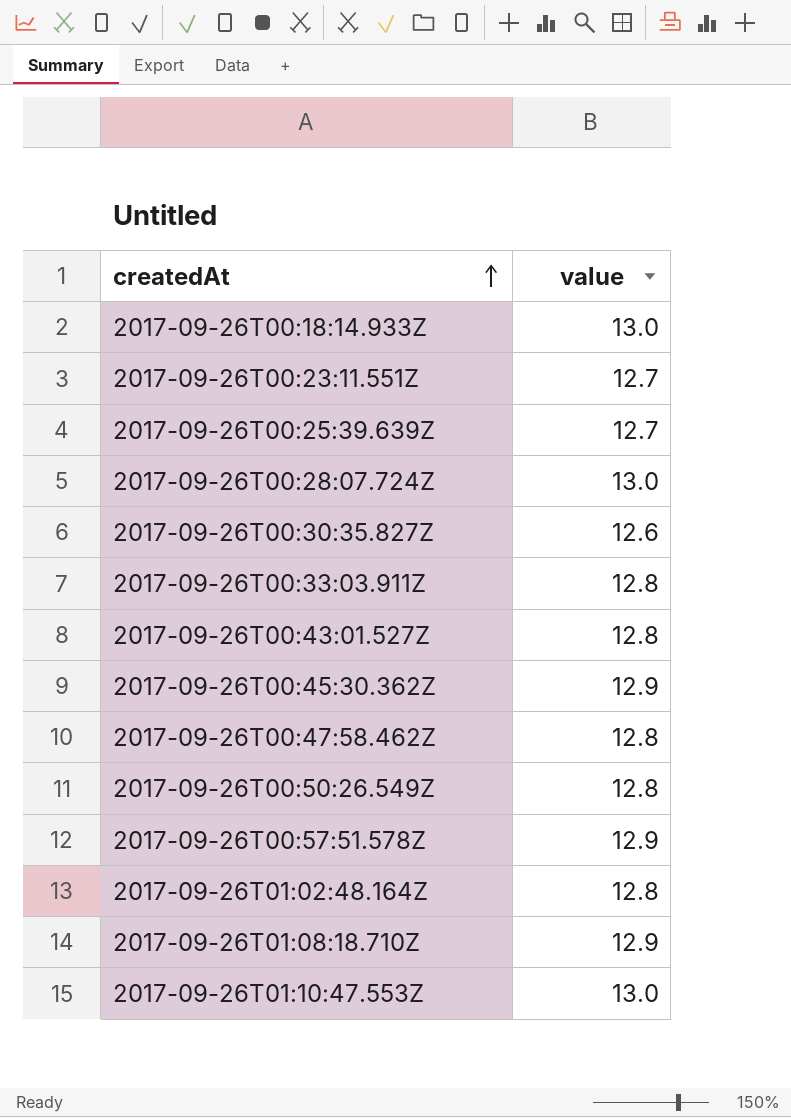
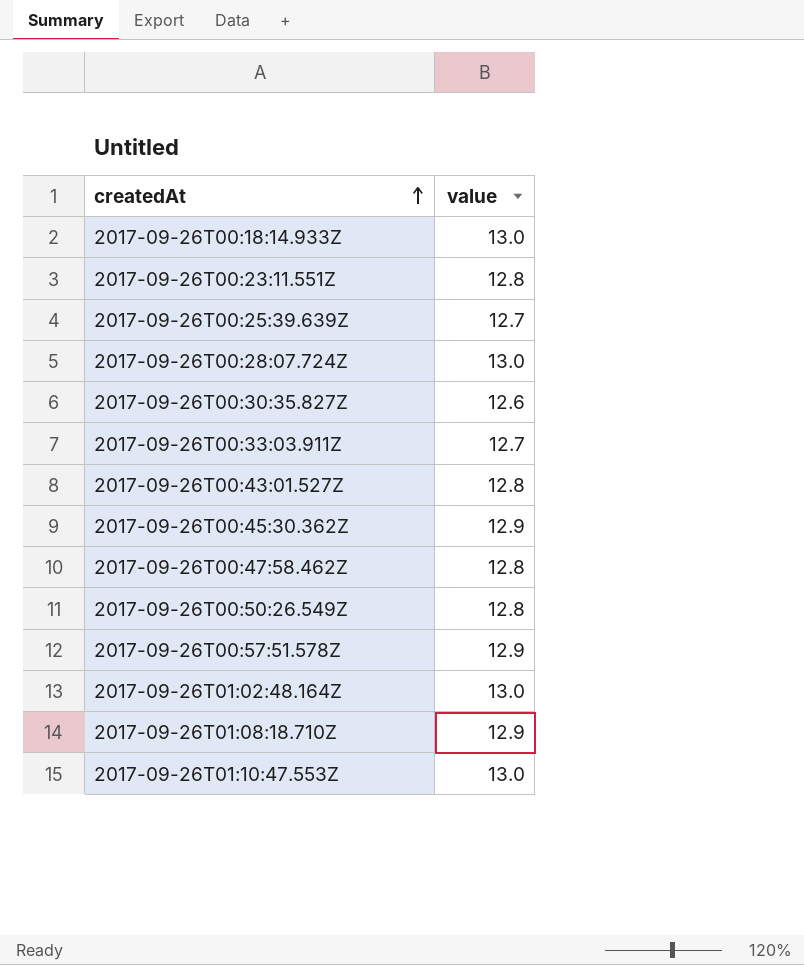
2017-09-26T00:23:11.551Z | value: 12.7 -> 12.8
2017-09-26T00:33:03.911Z | value: 12.8 -> 12.7
2017-09-26T01:02:48.164Z | value: 12.8 -> 13.0

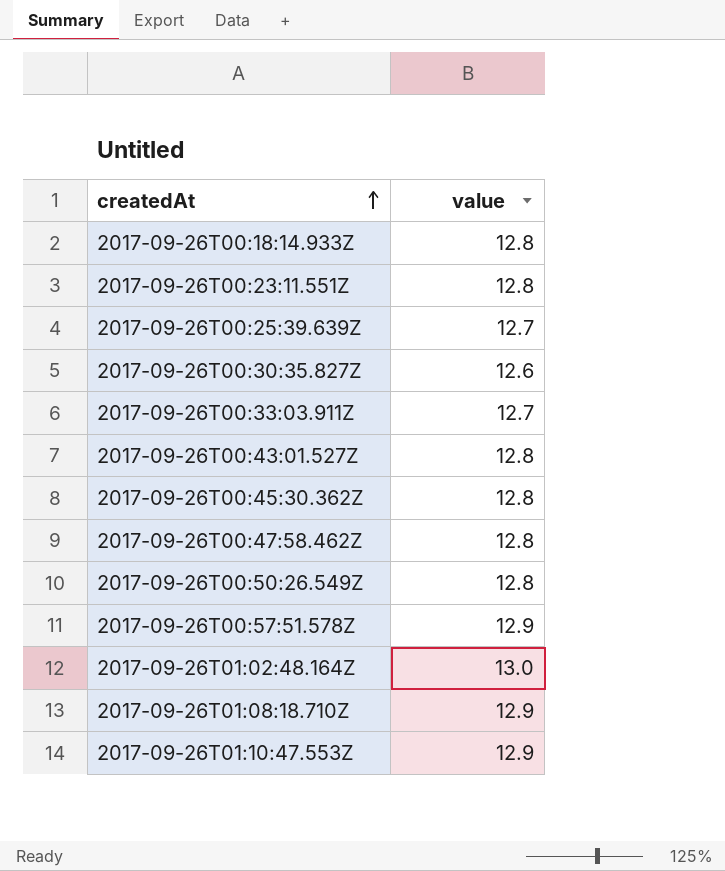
row 2017-09-26T00:28:07.724Z: 13.0 -> none
2017-09-26T00:18:14.933Z | value: 13.0 -> 12.8
2017-09-26T00:45:30.362Z | value: 12.9 -> 12.8
2017-09-26T01:10:47.553Z | value: 13.0 -> 12.9

